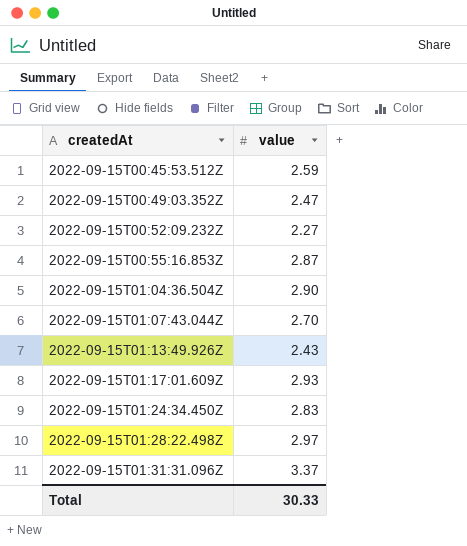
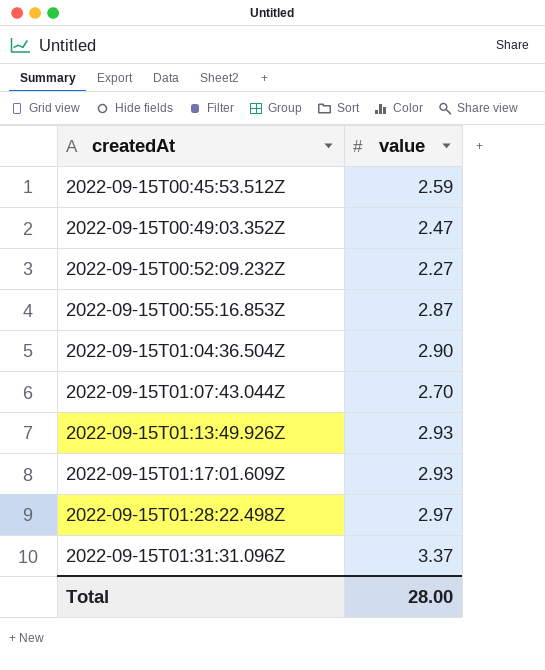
row 2022-09-15T01:24:34.450Z: 2.83 -> none
2022-09-15T01:13:49.926Z | value: 2.43 -> 2.93
Total | value: 30.33 -> 28.00

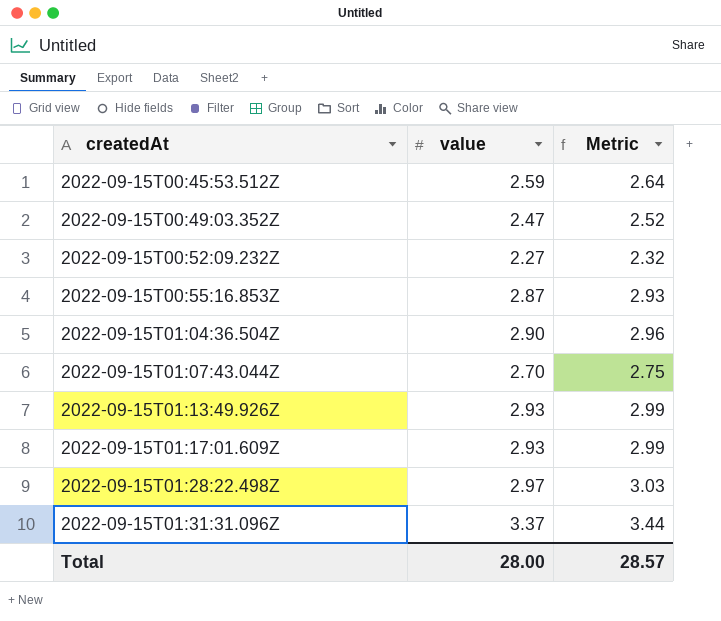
column Metric | formula: none -> [value] * 1.02

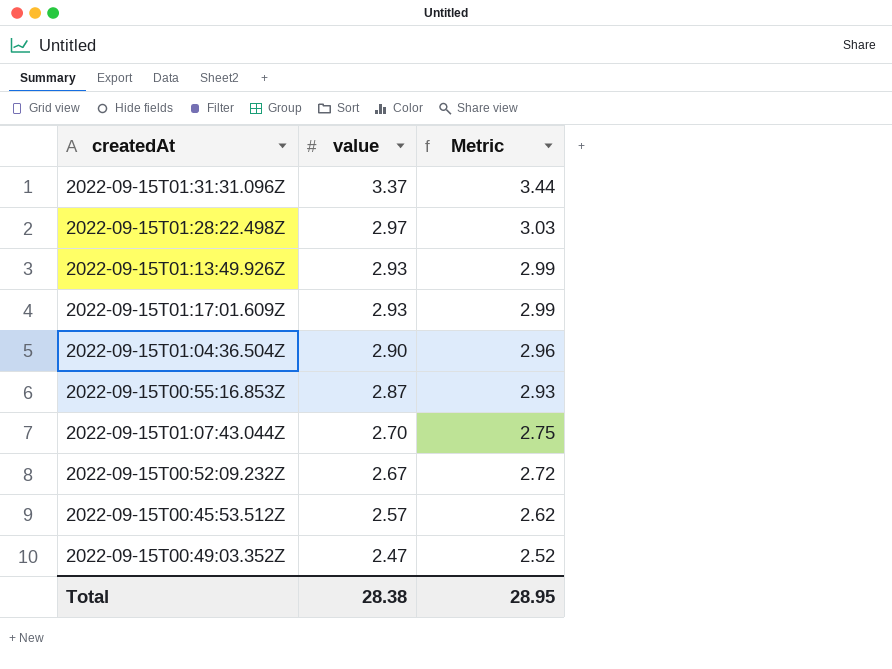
row order: createdAt ascending -> value descending
2022-09-15T00:52:09.232Z | value: 2.27 -> 2.67
2022-09-15T00:52:09.232Z | Metric: 2.32 -> 2.72
2022-09-15T00:45:53.512Z | value: 2.59 -> 2.57
2022-09-15T00:45:53.512Z | Metric: 2.64 -> 2.62
Total | value: 28.00 -> 28.38
Total | Metric: 28.57 -> 28.95

